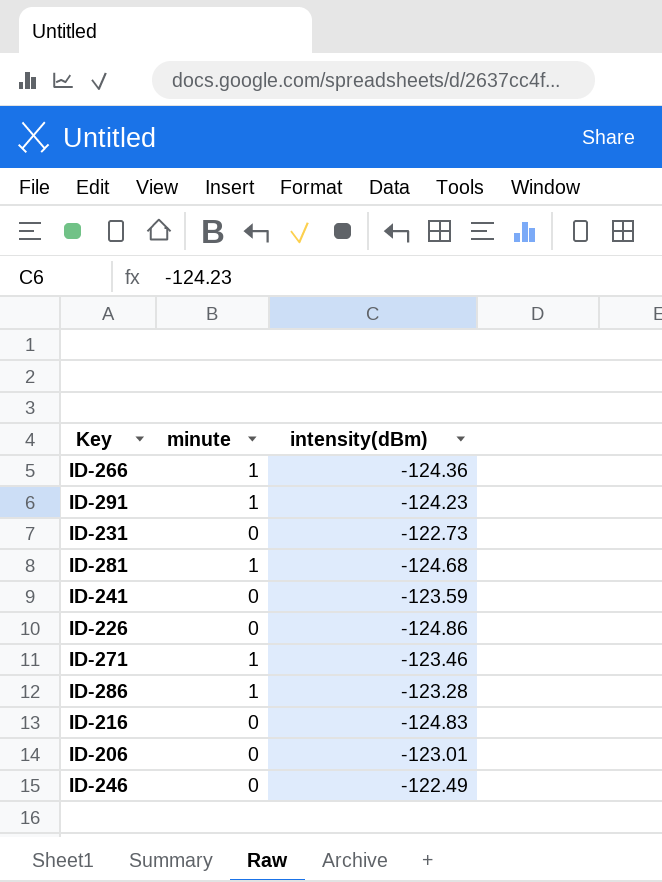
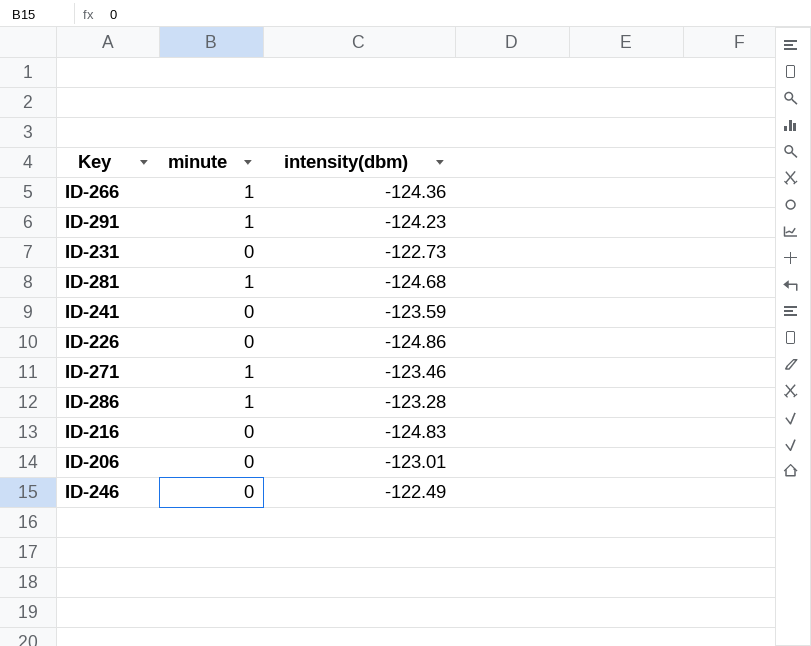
column name: intensity(dBm) -> intensity(dbm)

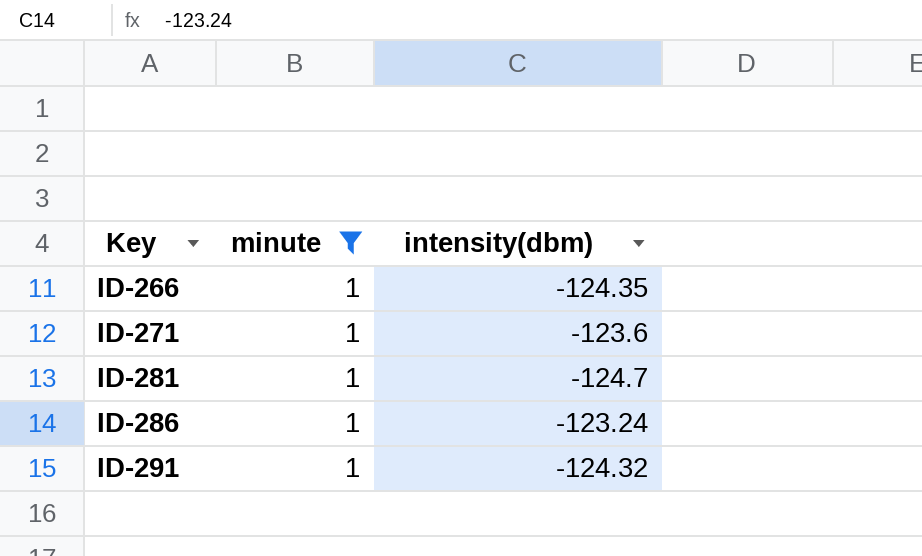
filter: none -> minute = 1
row order: none -> Key ascending
ID-266 | intensity(dbm): -124.36 -> -124.35
ID-271 | intensity(dbm): -123.46 -> -123.6
ID-281 | intensity(dbm): -124.68 -> -124.7
ID-286 | intensity(dbm): -123.28 -> -123.24
ID-291 | intensity(dbm): -124.23 -> -124.32

